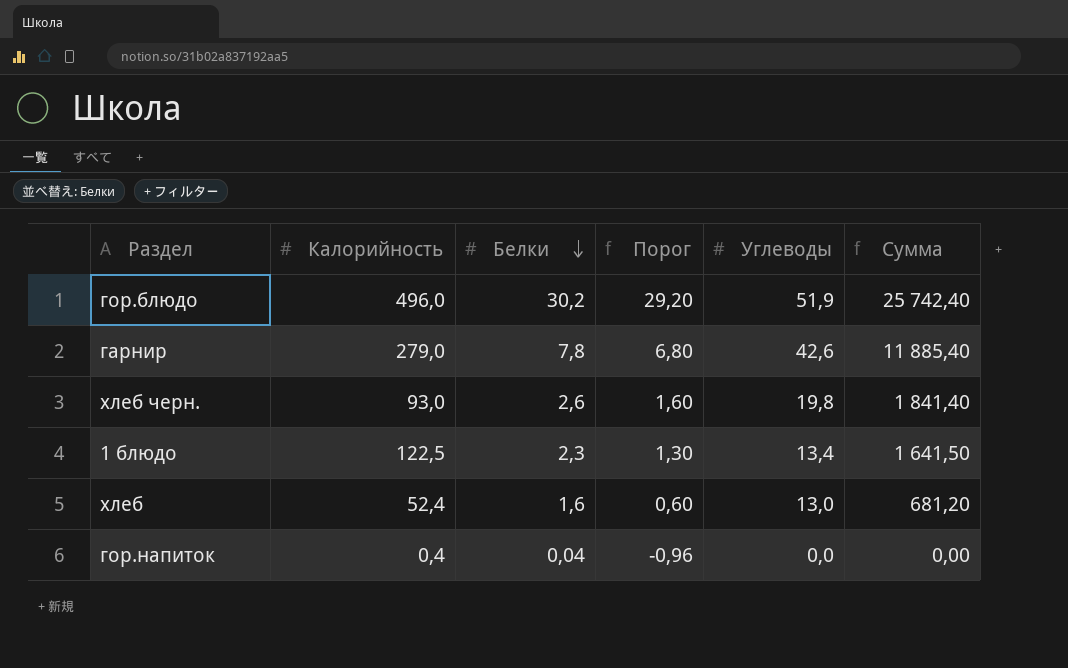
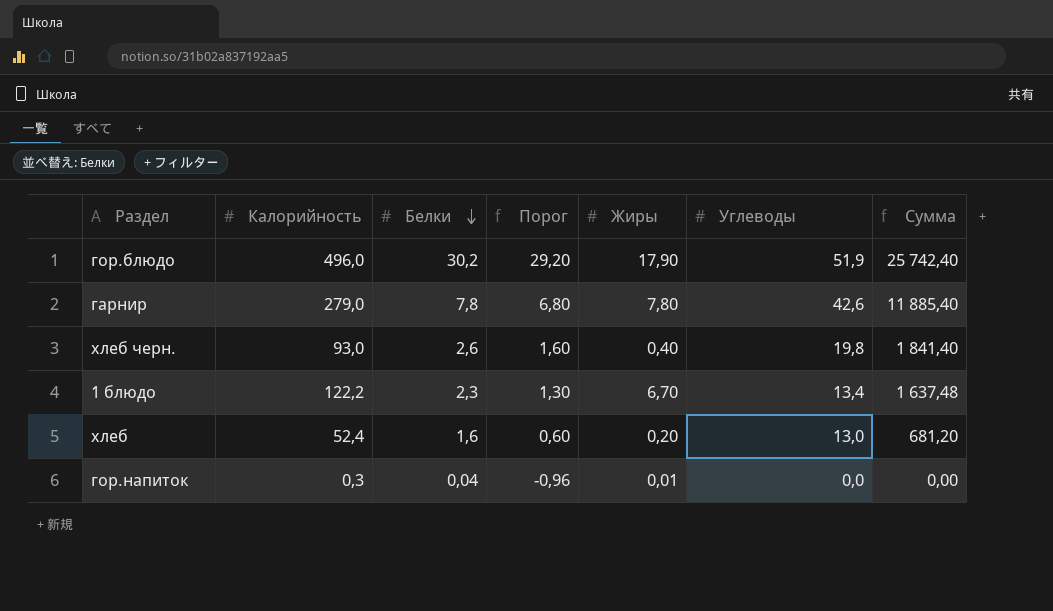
column Жиры | position: none -> 5
1 блюдо | Калорийность: 122,5 -> 122,2
1 блюдо | Сумма: 1 641,50 -> 1 637,48
гор.напиток | Калорийность: 0,4 -> 0,3

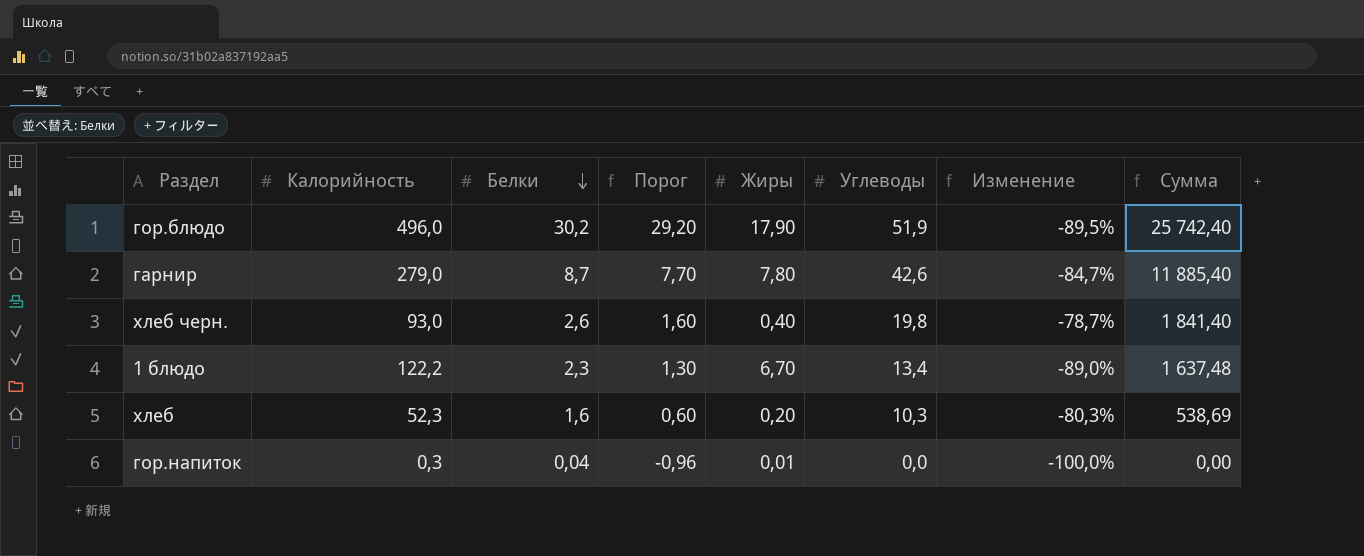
column Изменение | formula: none -> ([Углеводы] - [Калорийность]) / [Калорийность]
гарнир | Белки: 7,8 -> 8,7
гарнир | Порог: 6,80 -> 7,70
хлеб | Калорийность: 52,4 -> 52,3
хлеб | Углеводы: 13,0 -> 10,3
хлеб | Сумма: 681,20 -> 538,69

